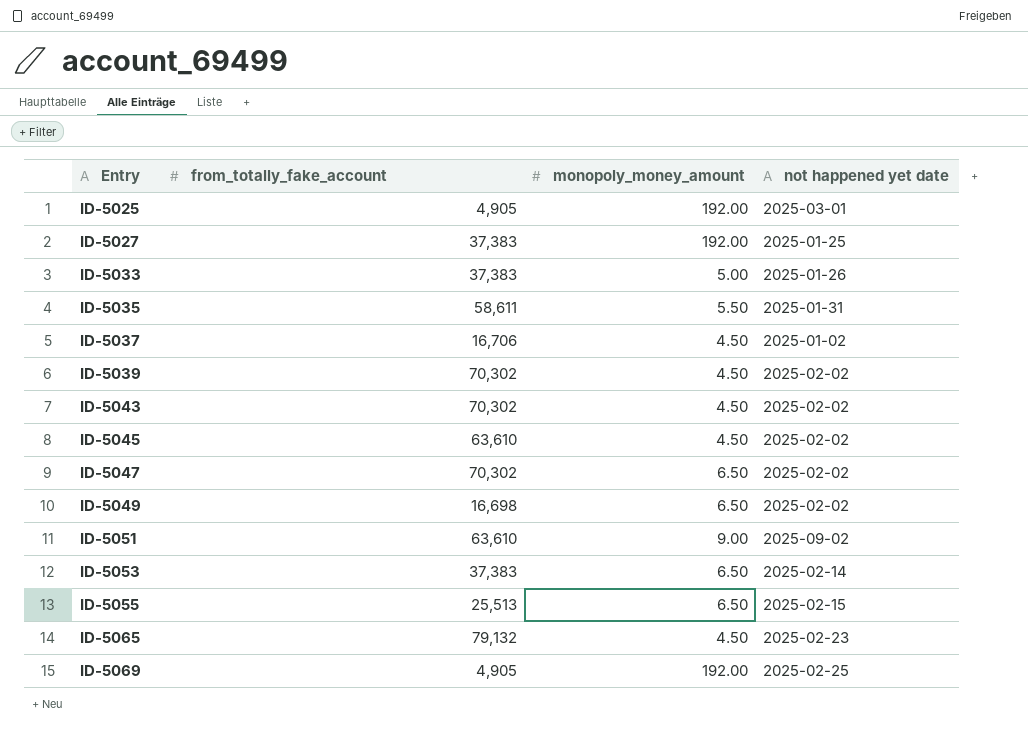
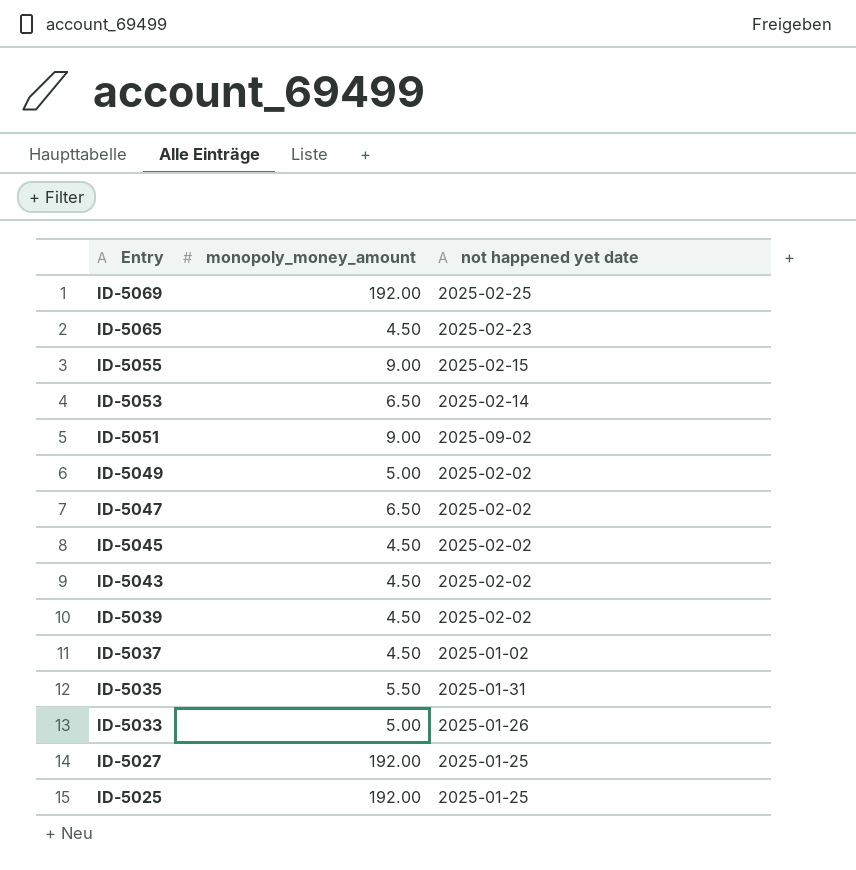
row order: Entry ascending -> Entry descending
column from_totally_fake_account | position: 2 -> none
ID-5055 | monopoly_money_amount: 6.50 -> 9.00
ID-5049 | monopoly_money_amount: 6.50 -> 5.00
ID-5025 | not happened yet date: 2025-03-01 -> 2025-01-25

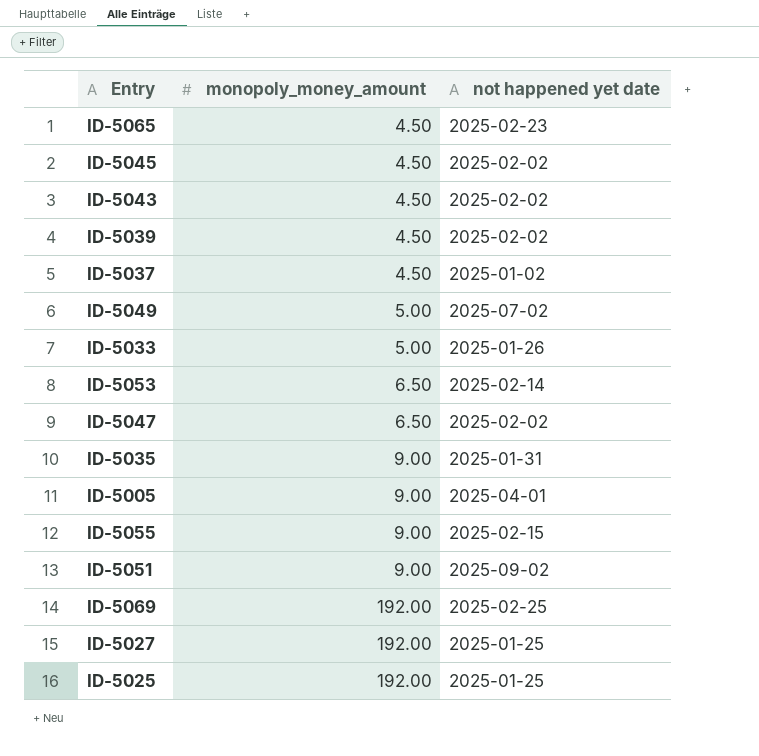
row order: Entry descending -> monopoly_money_amount ascending
ID-5049 | not happened yet date: 2025-02-02 -> 2025-07-02
ID-5035 | monopoly_money_amount: 5.50 -> 9.00
row ID-5005: none -> 9.00 | 2025-04-01

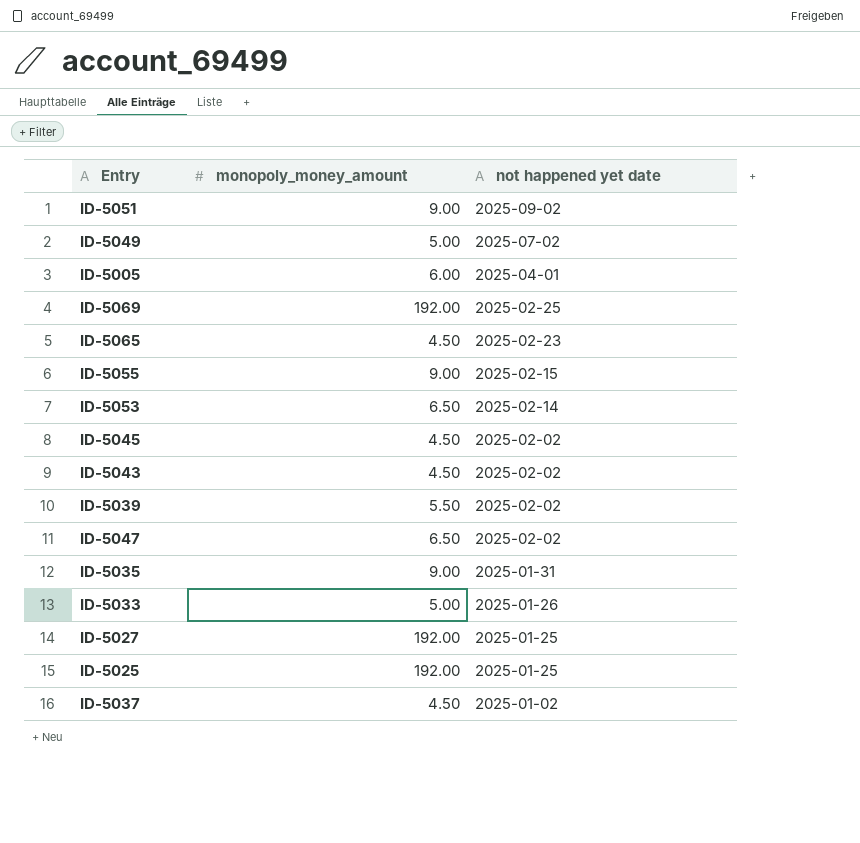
row order: monopoly_money_amount ascending -> not happened yet date descending
ID-5005 | monopoly_money_amount: 9.00 -> 6.00
ID-5039 | monopoly_money_amount: 4.50 -> 5.50

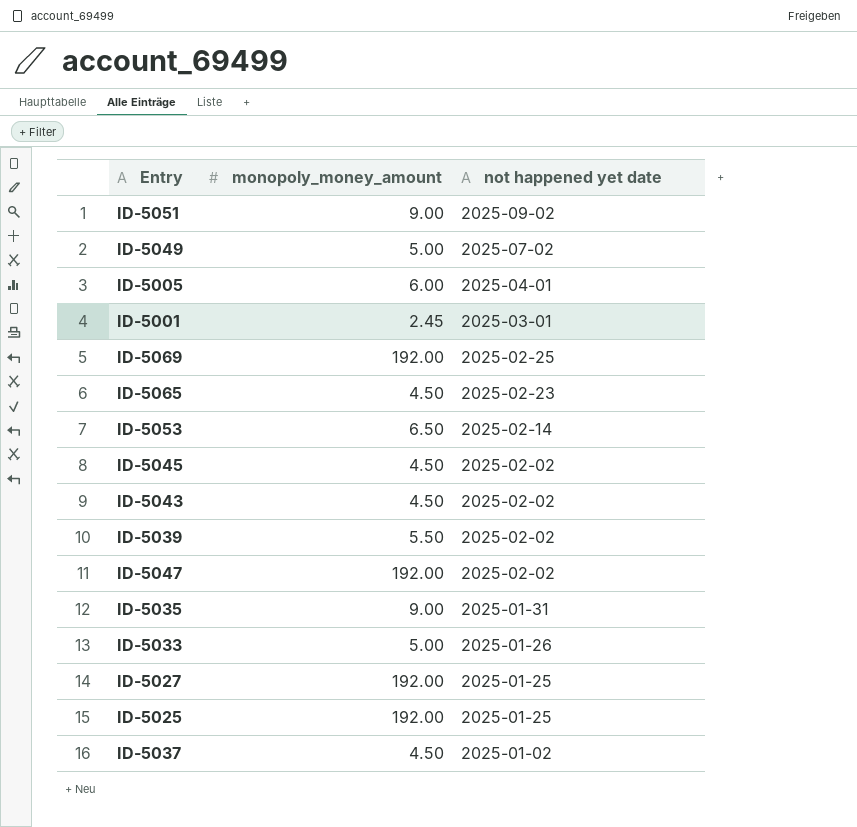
row ID-5055: 9.00 | 2025-02-15 -> none
row ID-5001: none -> 2.45 | 2025-03-01
ID-5047 | monopoly_money_amount: 6.50 -> 192.00

